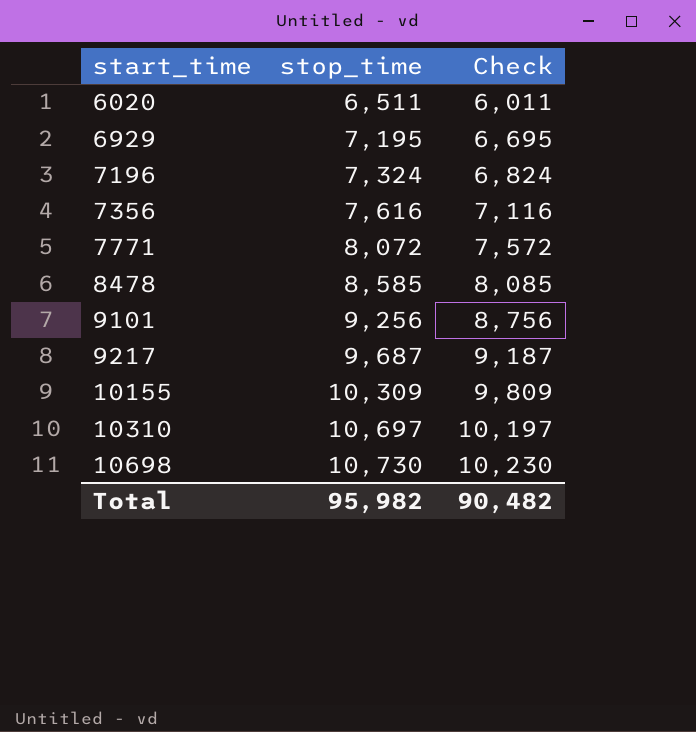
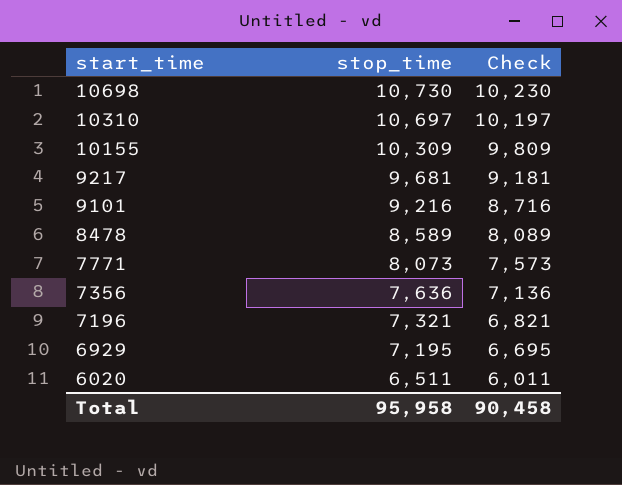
row order: start_time ascending -> start_time descending
9217 | stop_time: 9,687 -> 9,681
9217 | Check: 9,187 -> 9,181
9101 | stop_time: 9,256 -> 9,216
9101 | Check: 8,756 -> 8,716
8478 | stop_time: 8,585 -> 8,589
8478 | Check: 8,085 -> 8,089
7771 | stop_time: 8,072 -> 8,073
7771 | Check: 7,572 -> 7,573
7356 | stop_time: 7,616 -> 7,636
7356 | Check: 7,116 -> 7,136
7196 | stop_time: 7,324 -> 7,321
7196 | Check: 6,824 -> 6,821
Total | stop_time: 95,982 -> 95,958
Total | Check: 90,482 -> 90,458

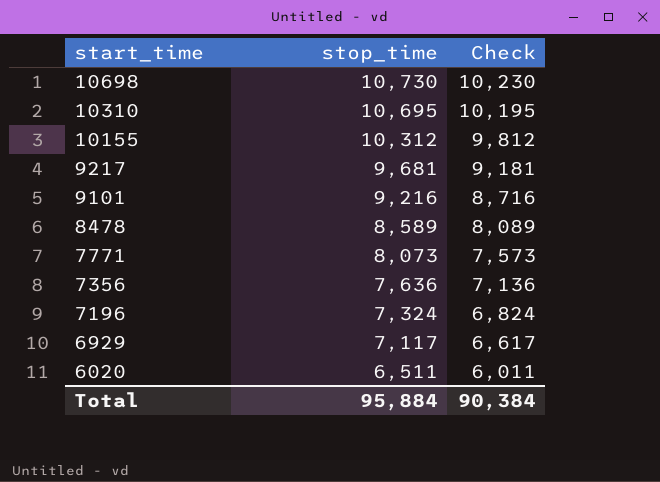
10310 | stop_time: 10,697 -> 10,695
10310 | Check: 10,197 -> 10,195
10155 | stop_time: 10,309 -> 10,312
10155 | Check: 9,809 -> 9,812
7196 | stop_time: 7,321 -> 7,324
7196 | Check: 6,821 -> 6,824
6929 | stop_time: 7,195 -> 7,117
6929 | Check: 6,695 -> 6,617
Total | stop_time: 95,958 -> 95,884
Total | Check: 90,458 -> 90,384

